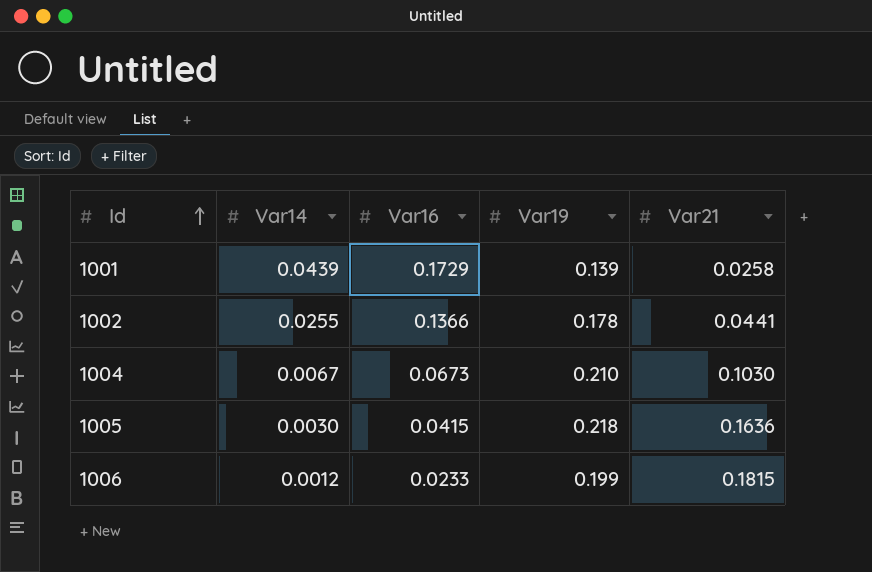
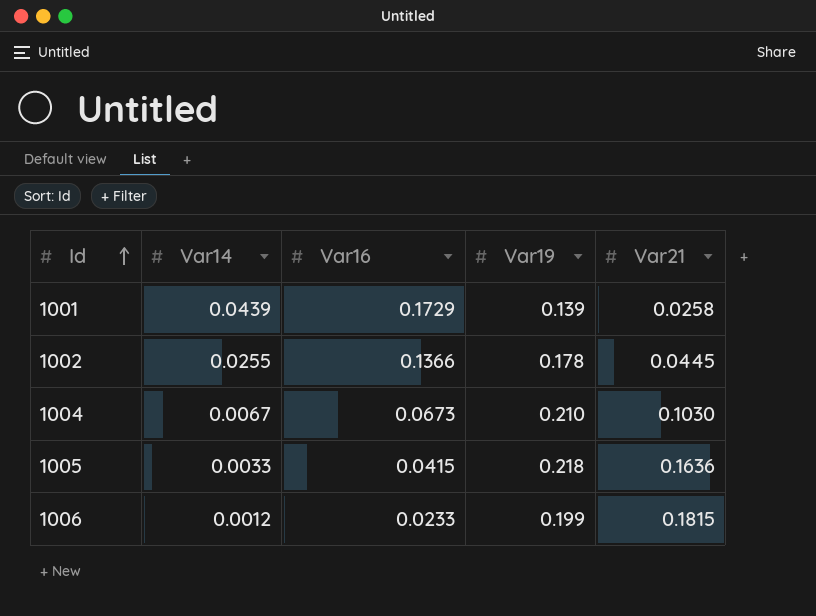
1002 | Var21: 0.0441 -> 0.0445
1005 | Var14: 0.0030 -> 0.0033

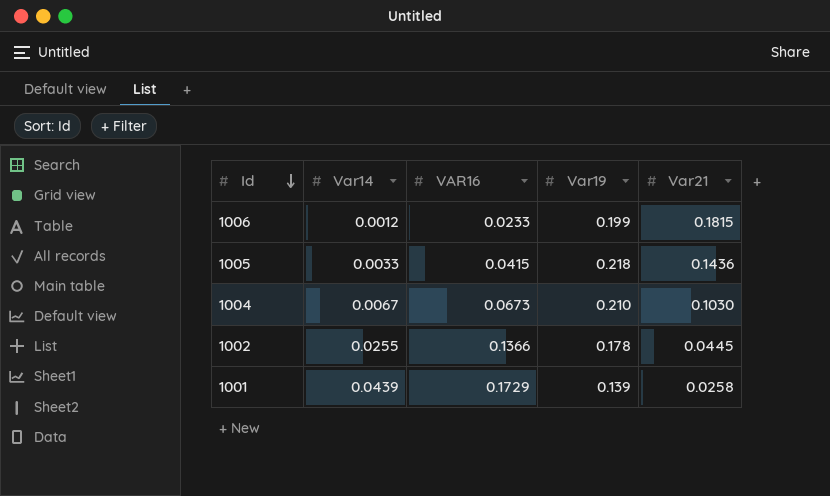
row order: Id ascending -> Id descending
column name: Var16 -> VAR16
1005 | Var21: 0.1636 -> 0.1436

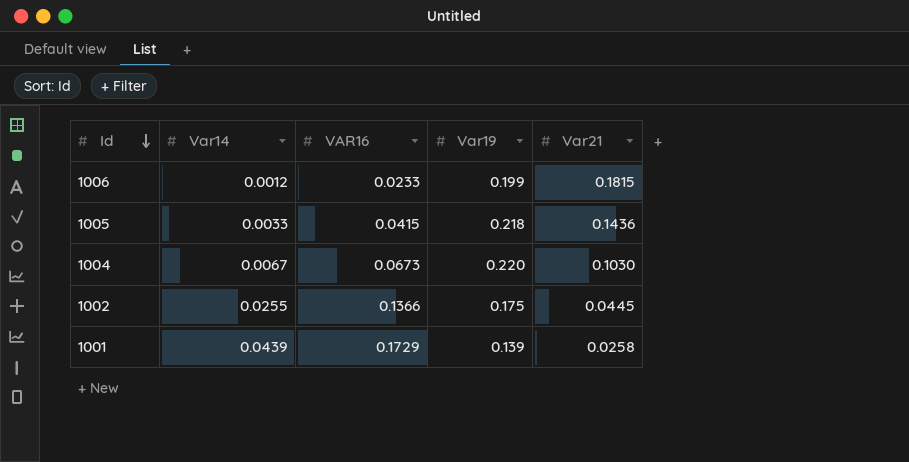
1004 | Var19: 0.210 -> 0.220
1002 | Var19: 0.178 -> 0.175

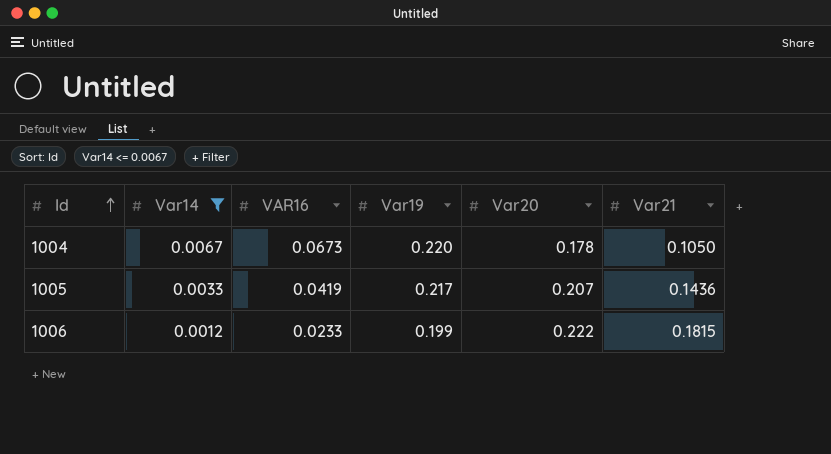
filter: none -> Var14 <= 0.0067
row order: Id descending -> Id ascending
column Var20 | position: none -> 5
1004 | Var21: 0.1030 -> 0.1050
1005 | VAR16: 0.0415 -> 0.0419
1005 | Var19: 0.218 -> 0.217

